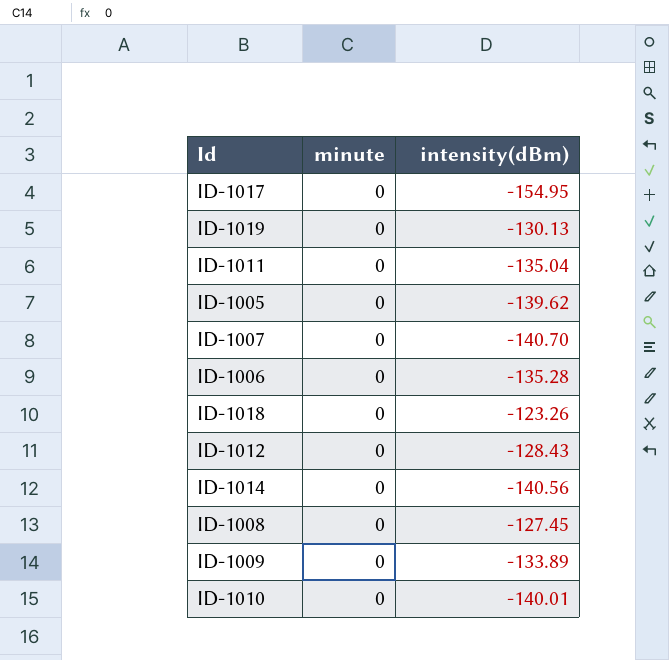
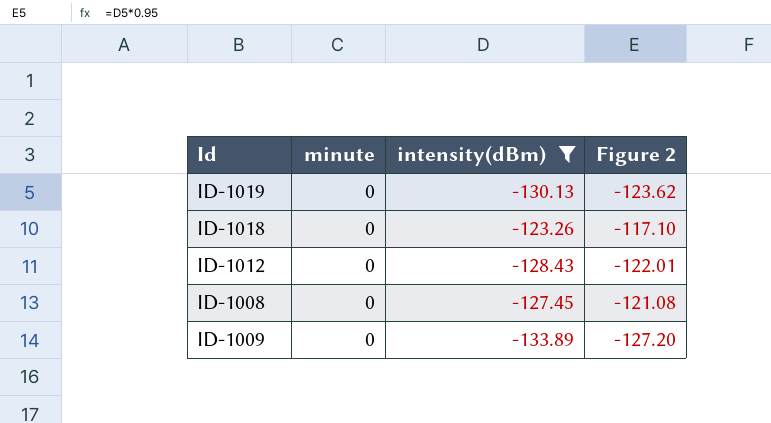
filter: none -> intensity(dBm) >= -133.89
column Figure 2 | formula: none -> [intensity(dBm)] * 0.95

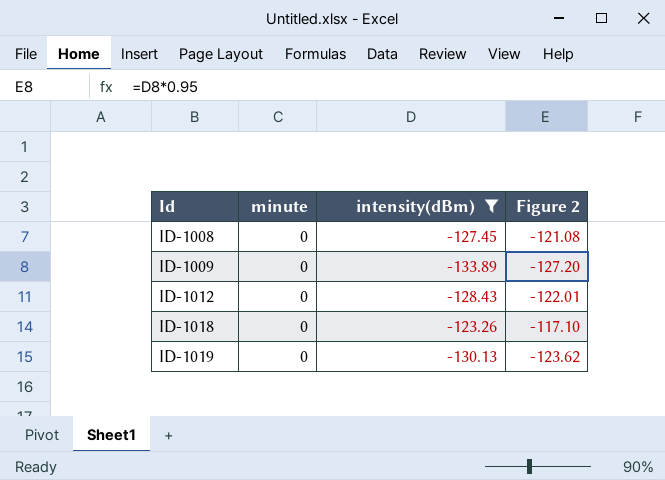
row order: none -> Id ascending

